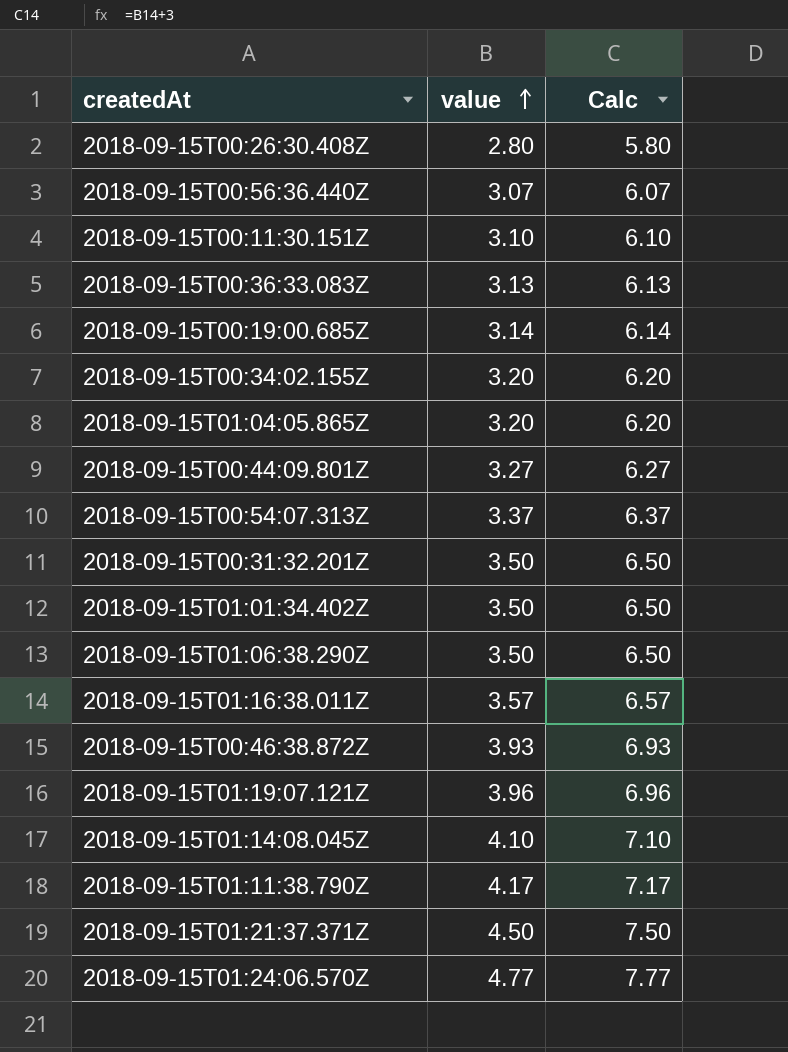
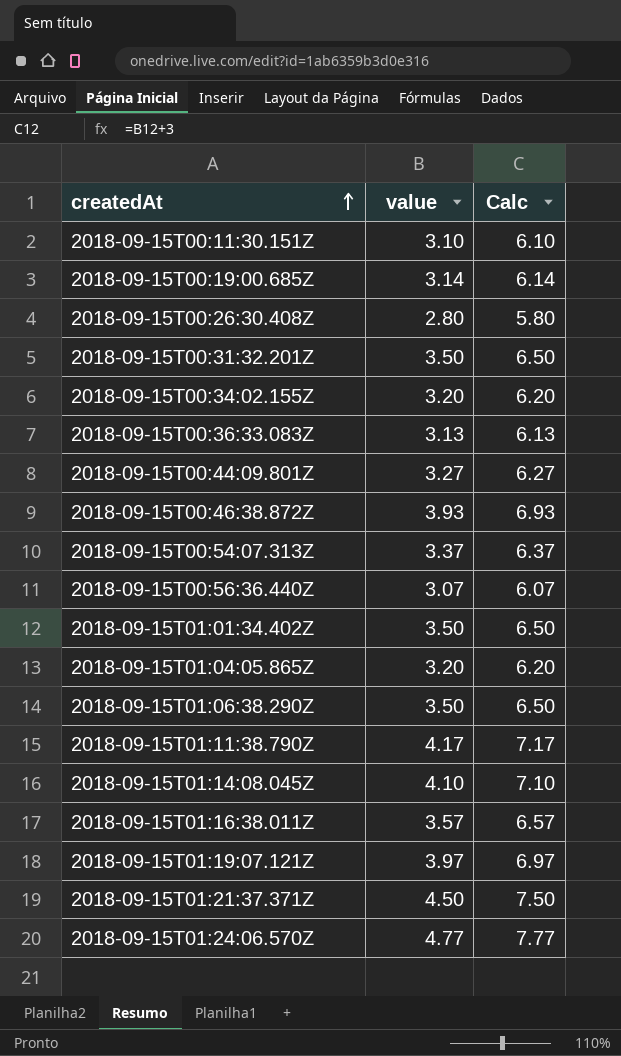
row order: value ascending -> createdAt ascending
2018-09-15T01:19:07.121Z | value: 3.96 -> 3.97
2018-09-15T01:19:07.121Z | Calc: 6.96 -> 6.97

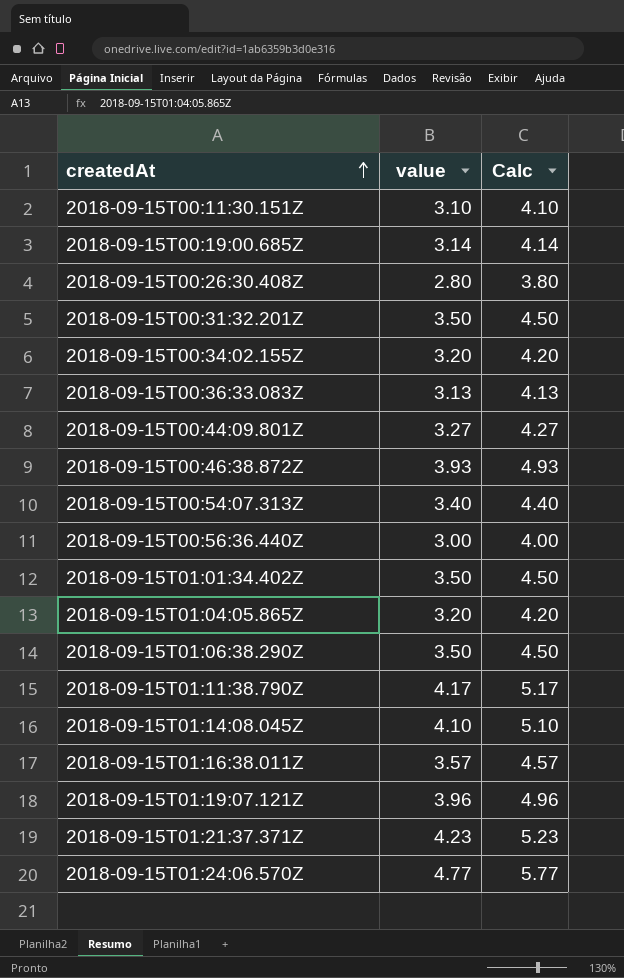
column Calc | formula: [value] + 3 -> [value] + 1
2018-09-15T00:54:07.313Z | value: 3.37 -> 3.40
2018-09-15T00:56:36.440Z | value: 3.07 -> 3.00
2018-09-15T01:19:07.121Z | value: 3.97 -> 3.96
2018-09-15T01:21:37.371Z | value: 4.50 -> 4.23

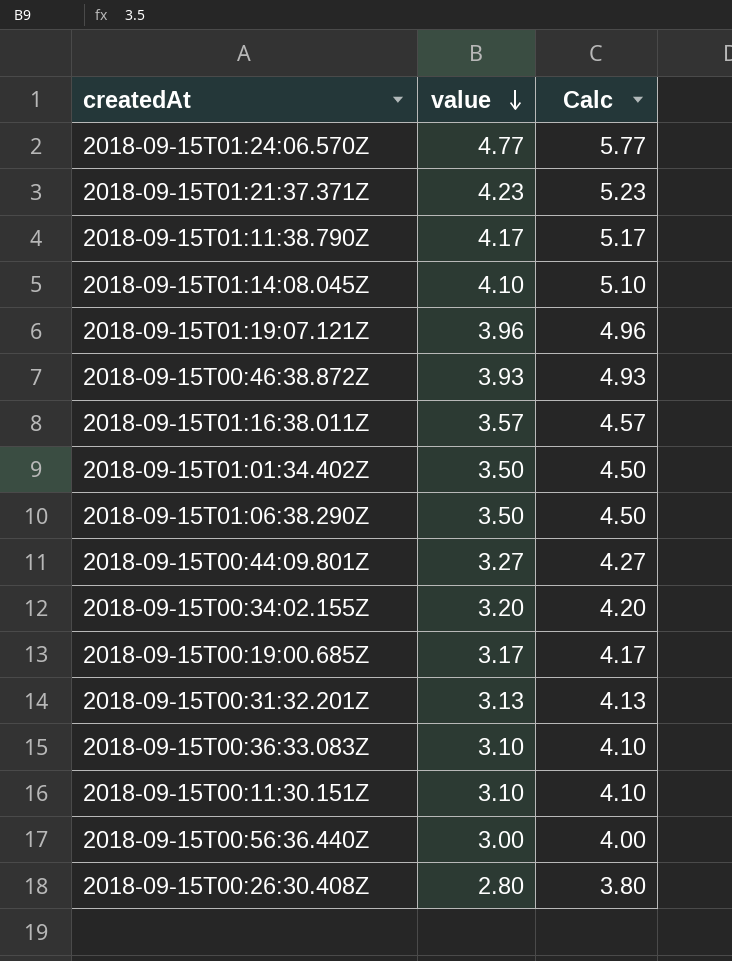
row order: createdAt ascending -> value descending
row 2018-09-15T00:54:07.313Z: 3.40 | 4.40 -> none
row 2018-09-15T01:04:05.865Z: 3.20 | 4.20 -> none
2018-09-15T00:19:00.685Z | value: 3.14 -> 3.17
2018-09-15T00:19:00.685Z | Calc: 4.14 -> 4.17
2018-09-15T00:31:32.201Z | value: 3.50 -> 3.13
2018-09-15T00:31:32.201Z | Calc: 4.50 -> 4.13
2018-09-15T00:36:33.083Z | value: 3.13 -> 3.10
2018-09-15T00:36:33.083Z | Calc: 4.13 -> 4.10

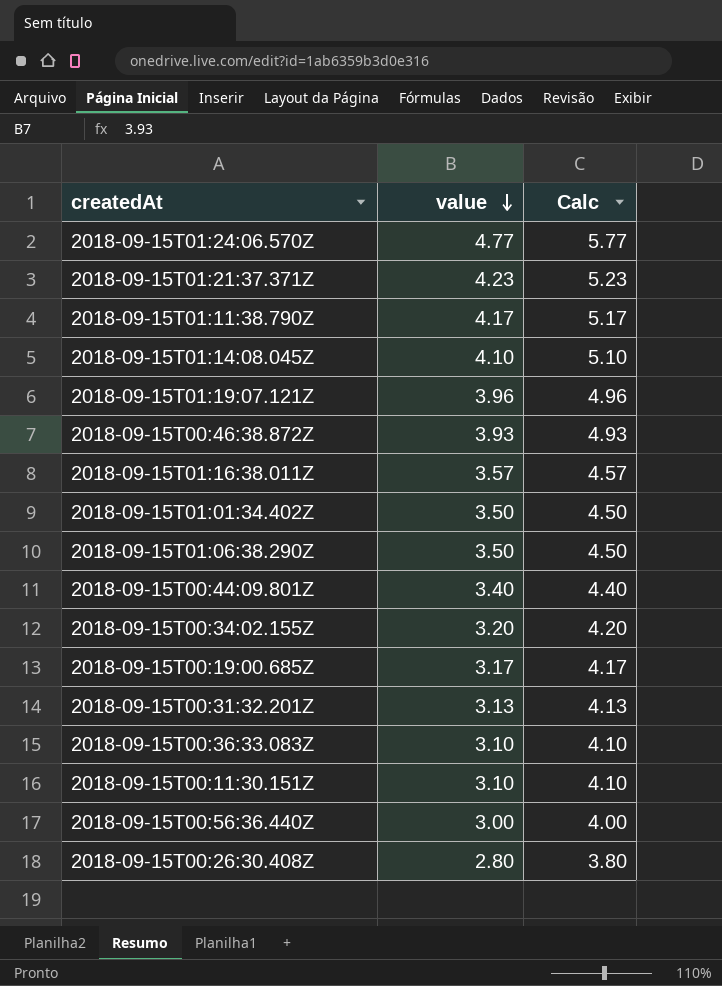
2018-09-15T00:44:09.801Z | value: 3.27 -> 3.40
2018-09-15T00:44:09.801Z | Calc: 4.27 -> 4.40

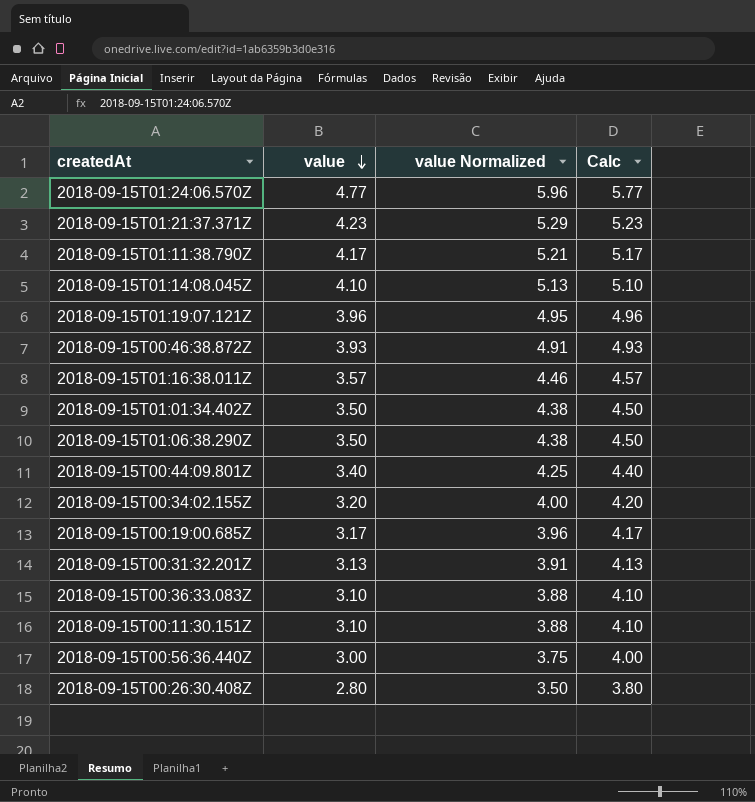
column value Normalized | formula: none -> [value] * 1.25

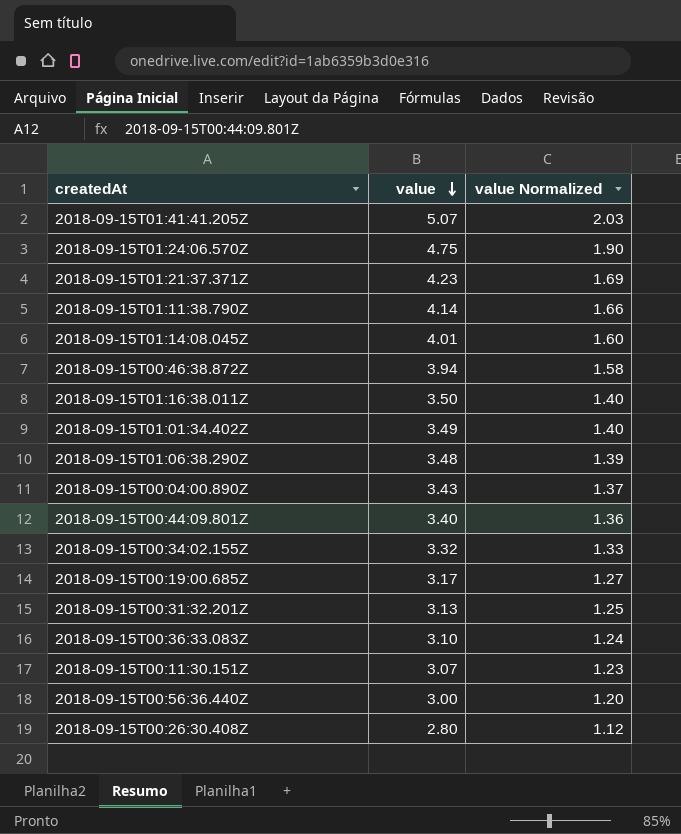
column Calc | formula: [value] + 1 -> none
column value Normalized | formula: [value] * 1.25 -> [value] * 0.4
row 2018-09-15T01:19:07.121Z: 3.96 | 4.95 | 4.96 -> none
row 2018-09-15T01:41:41.205Z: none -> 5.07 | 2.03
2018-09-15T01:24:06.570Z | value: 4.77 -> 4.75
2018-09-15T01:11:38.790Z | value: 4.17 -> 4.14
2018-09-15T01:14:08.045Z | value: 4.10 -> 4.01
2018-09-15T00:46:38.872Z | value: 3.93 -> 3.94
2018-09-15T01:16:38.011Z | value: 3.57 -> 3.50
2018-09-15T01:01:34.402Z | value: 3.50 -> 3.49
2018-09-15T01:06:38.290Z | value: 3.50 -> 3.48
row 2018-09-15T00:04:00.890Z: none -> 3.43 | 1.37
2018-09-15T00:34:02.155Z | value: 3.20 -> 3.32
2018-09-15T00:11:30.151Z | value: 3.10 -> 3.07

